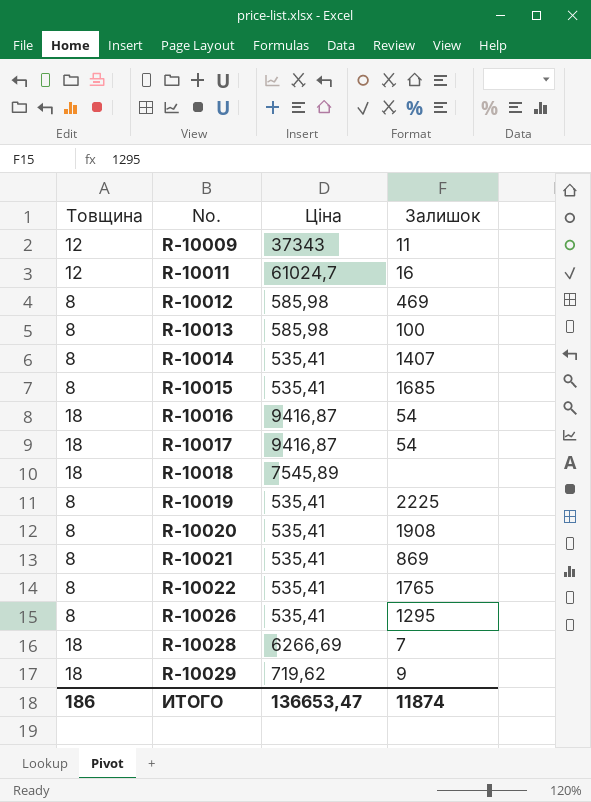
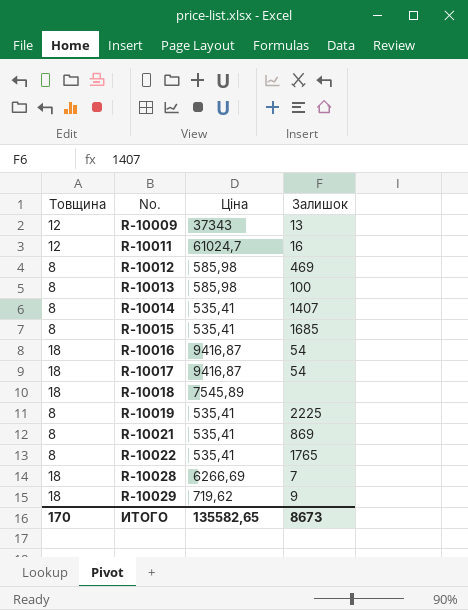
row R-10020: 8 | 535,41 | 1908 -> none
row R-10026: 8 | 535,41 | 1295 -> none
R-10009 | Залишок: 11 -> 13
ИТОГО | Товщина: 186 -> 170
ИТОГО | Ціна: 136653,47 -> 135582,65
ИТОГО | Залишок: 11874 -> 8673

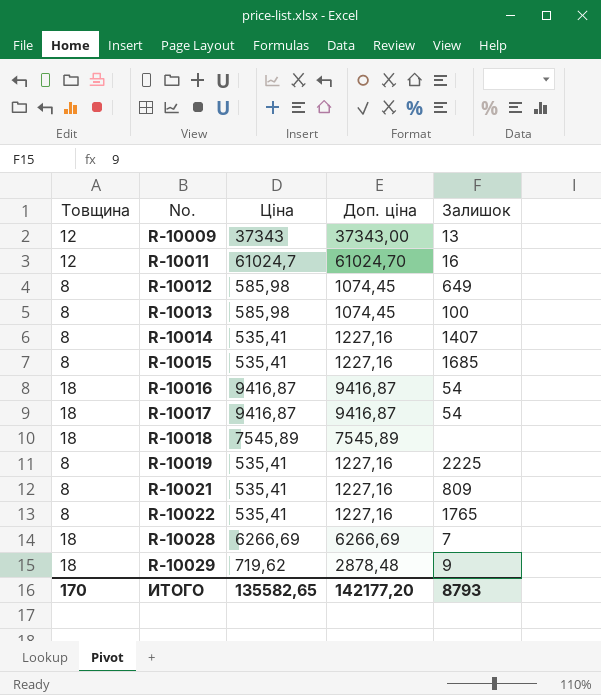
column Доп. ціна | position: none -> 4
R-10012 | Залишок: 469 -> 649
R-10021 | Залишок: 869 -> 809
ИТОГО | Залишок: 8673 -> 8793

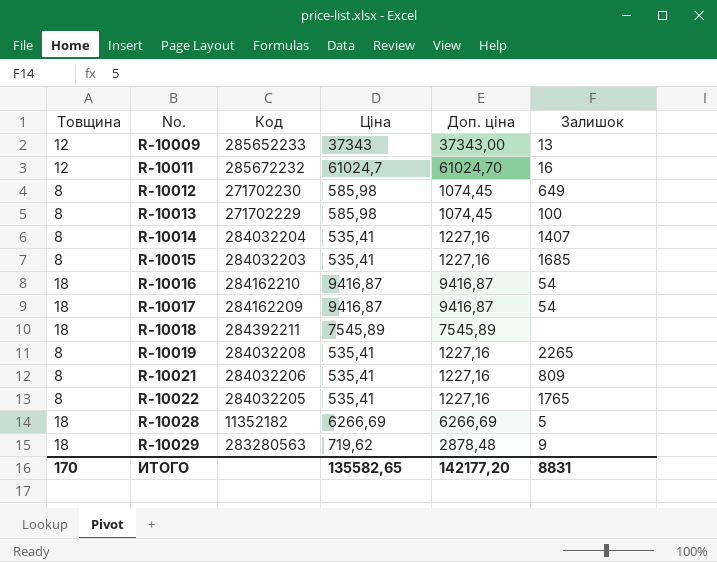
column Код | position: none -> 3
R-10019 | Залишок: 2225 -> 2265
R-10028 | Залишок: 7 -> 5
ИТОГО | Залишок: 8793 -> 8831

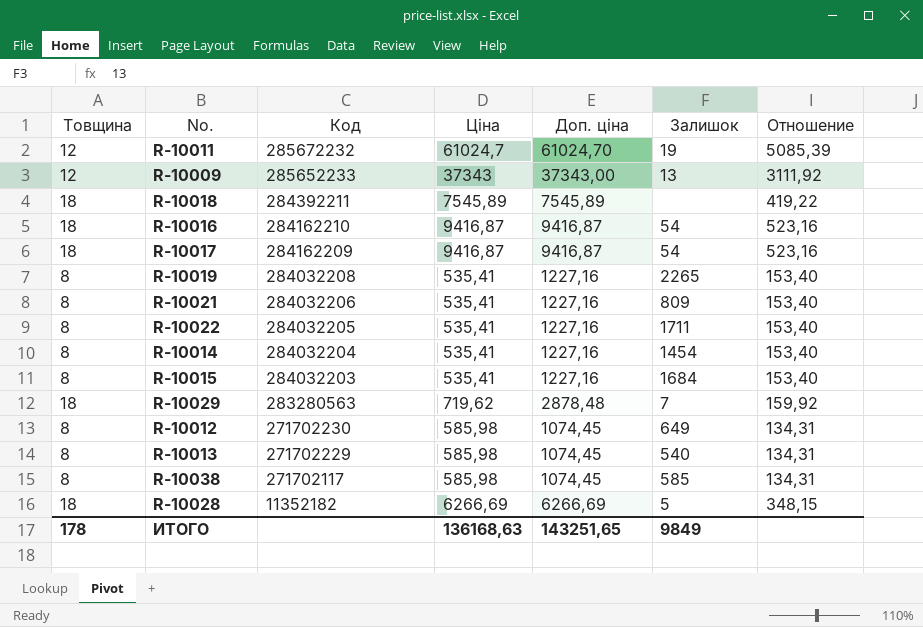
row order: No. ascending -> Код descending
column Отношение | formula: none -> [Доп. ціна] / [Товщина]
R-10011 | Залишок: 16 -> 19
R-10022 | Залишок: 1765 -> 1711
R-10014 | Залишок: 1407 -> 1454
R-10015 | Залишок: 1685 -> 1684
R-10029 | Залишок: 9 -> 7
R-10013 | Залишок: 100 -> 540
row R-10038: none -> 8 | 271702117 | 585,98 | 1074,45 | 585 | 134,31
ИТОГО | Товщина: 170 -> 178
ИТОГО | Ціна: 135582,65 -> 136168,63
ИТОГО | Доп. ціна: 142177,20 -> 143251,65
ИТОГО | Залишок: 8831 -> 9849

